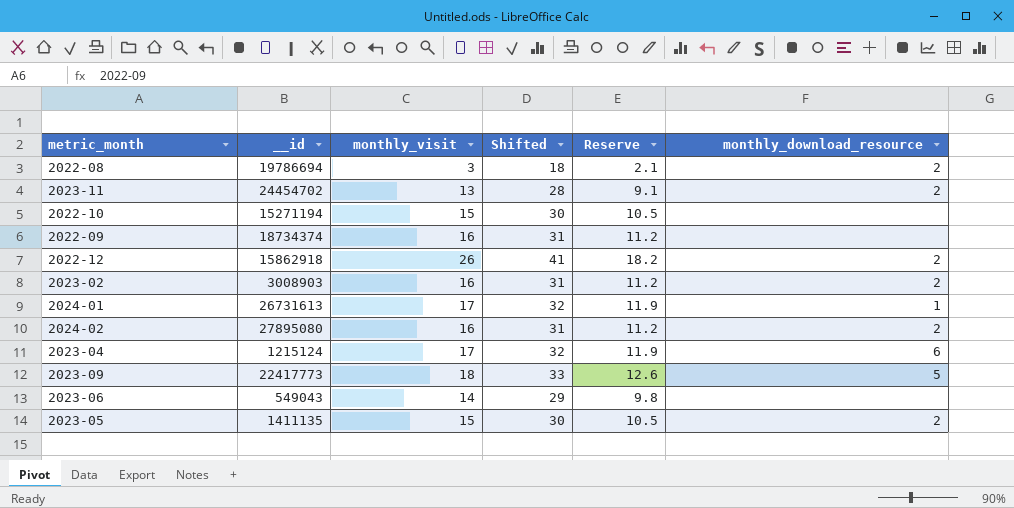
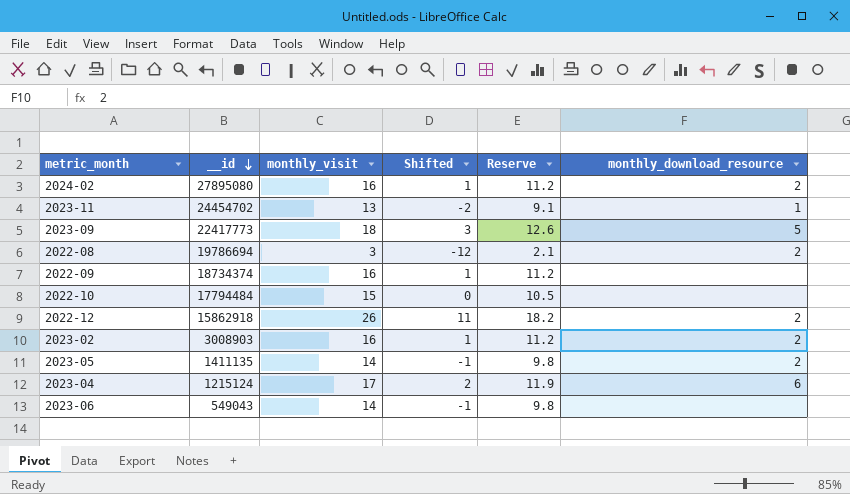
row order: none -> __id descending
column Shifted | formula: [monthly_visit] + 15 -> [monthly_visit] - 15
row 2024-01: 26731613 | 17 | 32 | 11.9 | 1 -> none
2023-11 | monthly_download_resource: 2 -> 1
2022-10 | __id: 15271194 -> 17794484
2023-05 | monthly_visit: 15 -> 14
2023-05 | Reserve: 10.5 -> 9.8

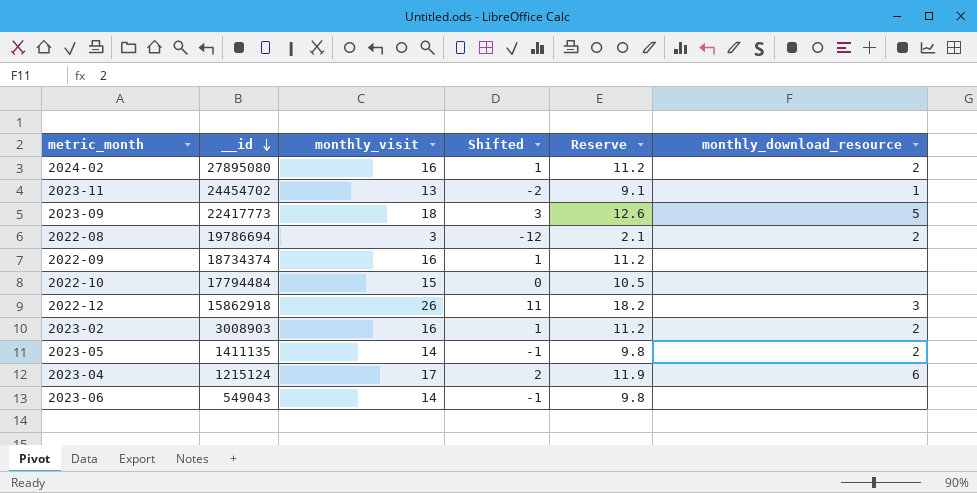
2022-12 | monthly_download_resource: 2 -> 3

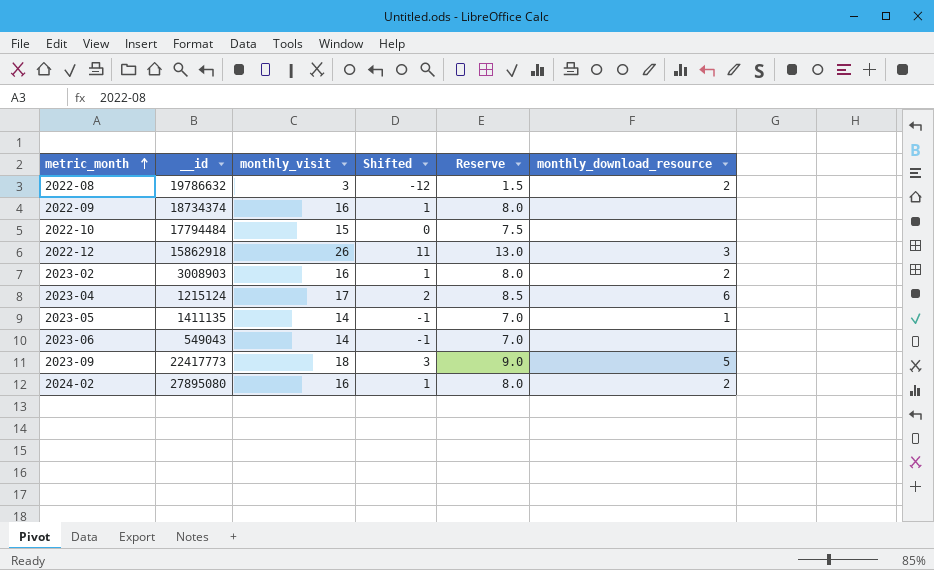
row order: __id descending -> metric_month ascending
column Reserve | formula: [monthly_visit] * 0.7 -> [monthly_visit] * 0.5
row 2023-11: 24454702 | 13 | -2 | 9.1 | 1 -> none
2022-08 | __id: 19786694 -> 19786632
2023-05 | monthly_download_resource: 2 -> 1

